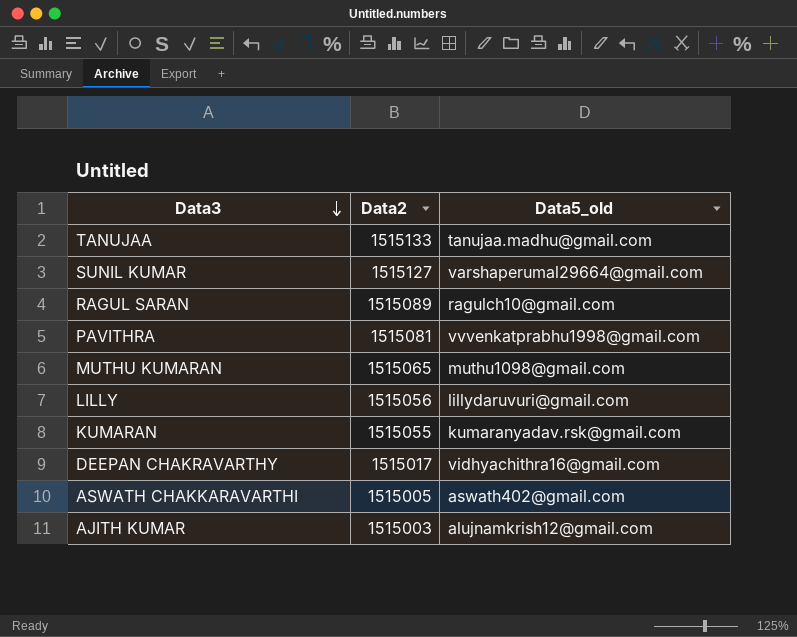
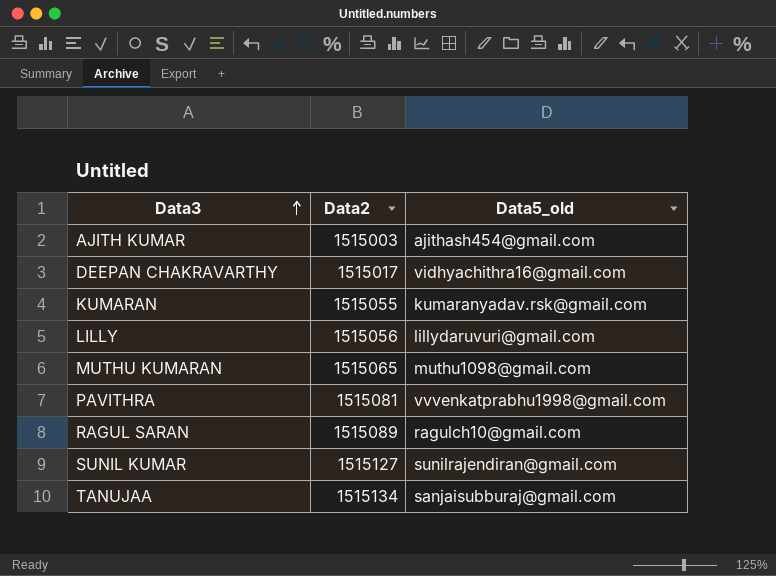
row order: Data3 descending -> Data3 ascending
row ASWATH CHAKKARAVARTHI: 1515005 | aswath402@gmail.com -> none
AJITH KUMAR | Data5_old: alujnamkrish12@gmail.com -> ajithash454@gmail.com
SUNIL KUMAR | Data5_old: varshaperumal29664@gmail.com -> sunilrajendiran@gmail.com
TANUJAA | Data2: 1515133 -> 1515134
TANUJAA | Data5_old: tanujaa.madhu@gmail.com -> sanjaisubburaj@gmail.com

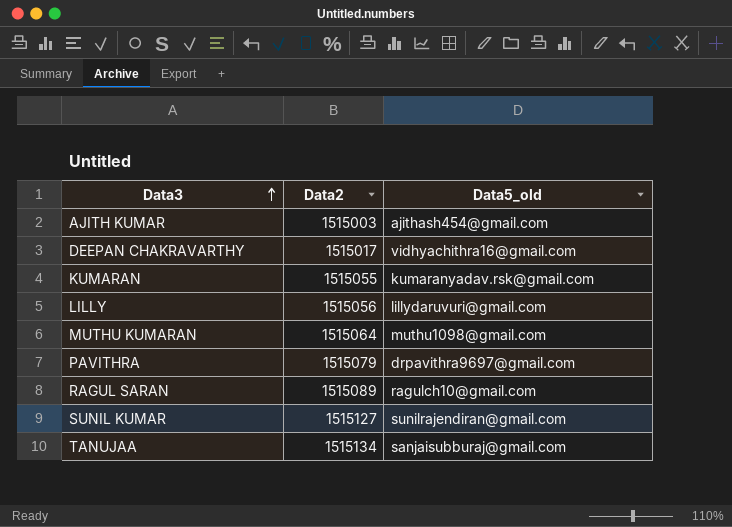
MUTHU KUMARAN | Data2: 1515065 -> 1515064
PAVITHRA | Data2: 1515081 -> 1515079
PAVITHRA | Data5_old: vvvenkatprabhu1998@gmail.com -> drpavithra9697@gmail.com

